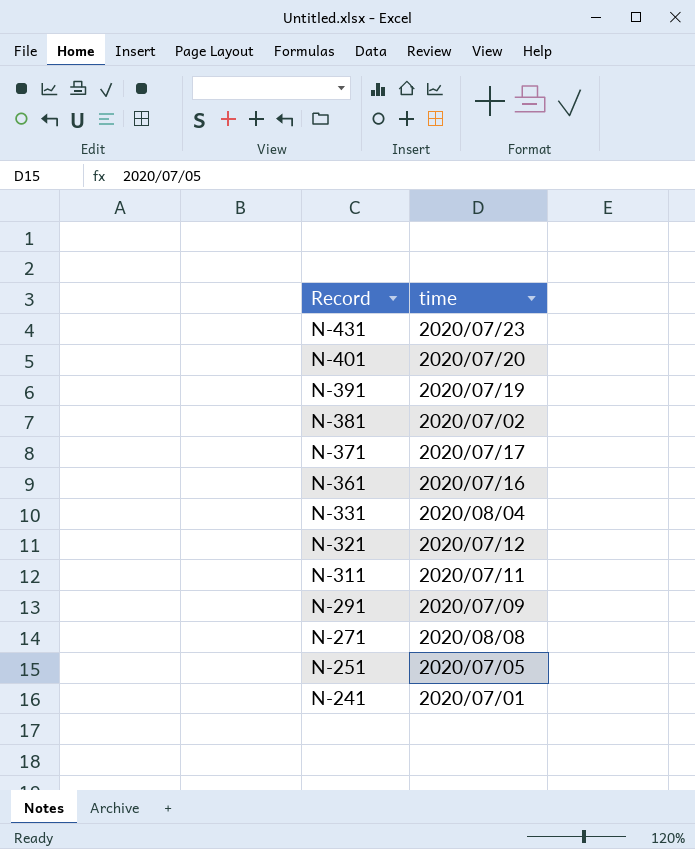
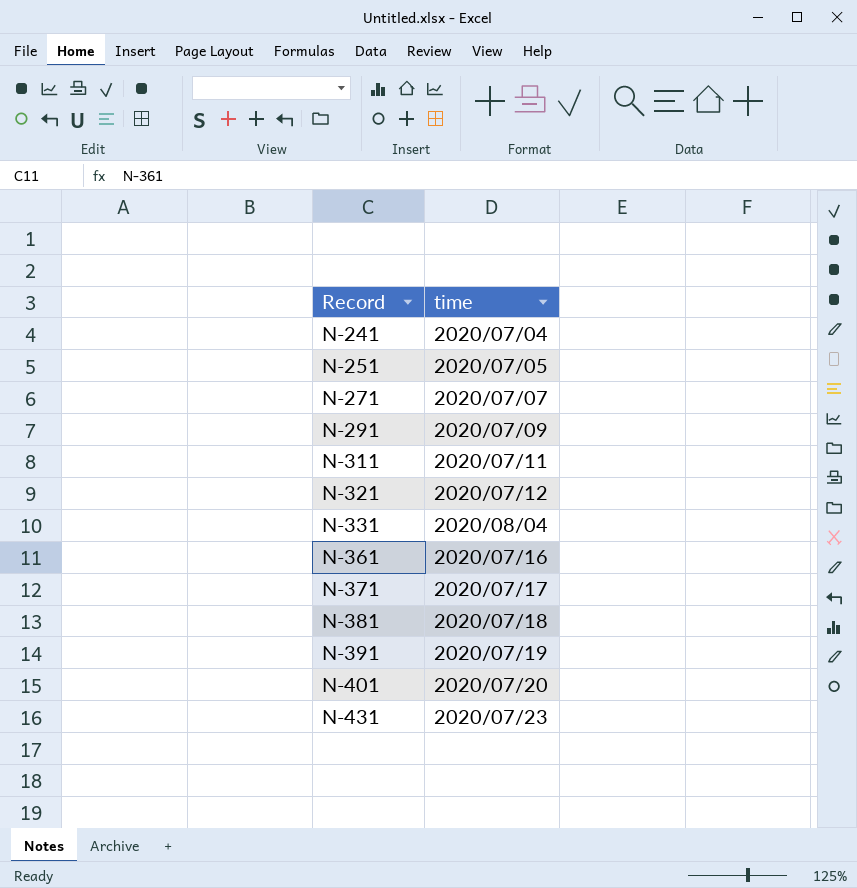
row order: Record descending -> Record ascending
N-241 | time: 2020/07/01 -> 2020/07/04
N-271 | time: 2020/08/08 -> 2020/07/07
N-381 | time: 2020/07/02 -> 2020/07/18

